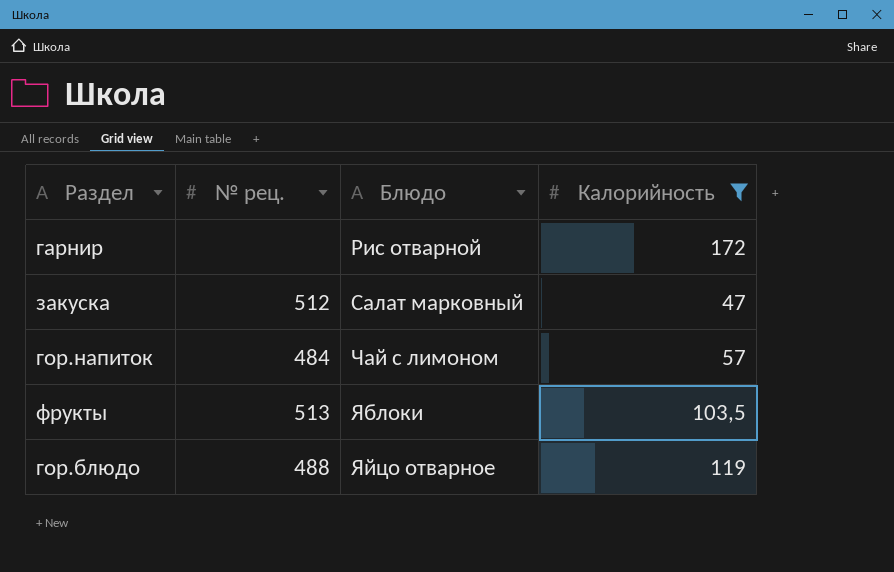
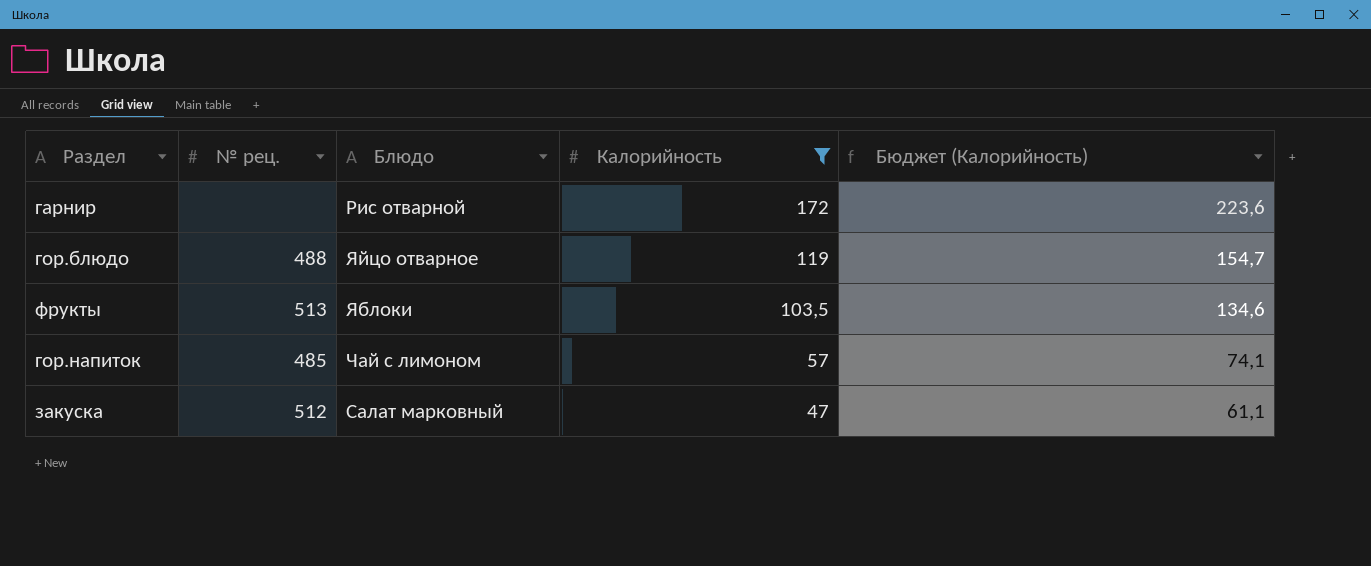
row order: Блюдо ascending -> Калорийность descending
column Бюджет (Калорийность) | formula: none -> [Калорийность] * 1,3
гор.напиток | № рец.: 484 -> 485

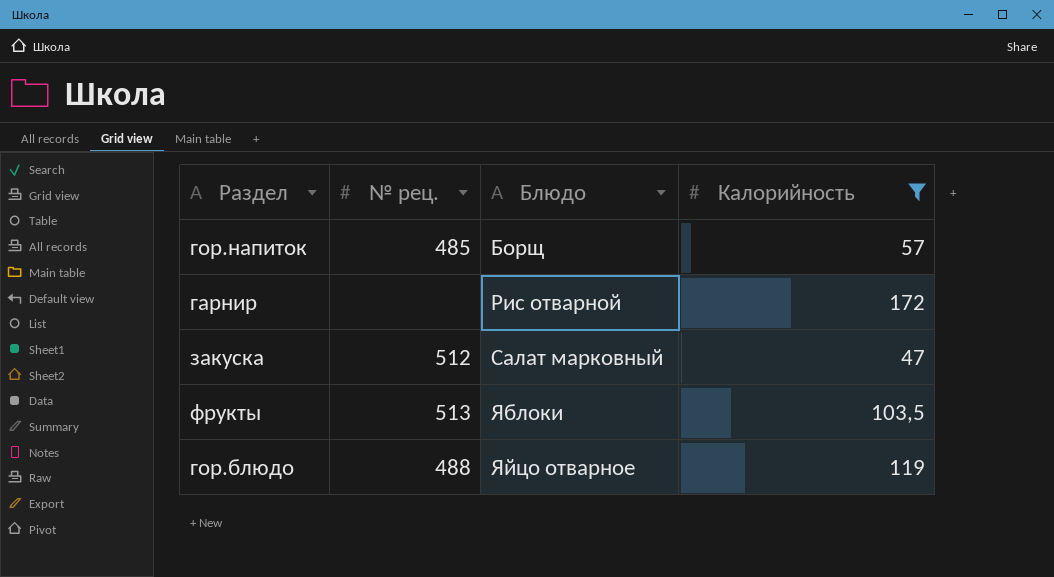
row order: Калорийность descending -> Блюдо ascending
column Бюджет (Калорийность) | formula: [Калорийность] * 1,3 -> none
гор.напиток | Блюдо: Чай с лимоном -> Борщ

